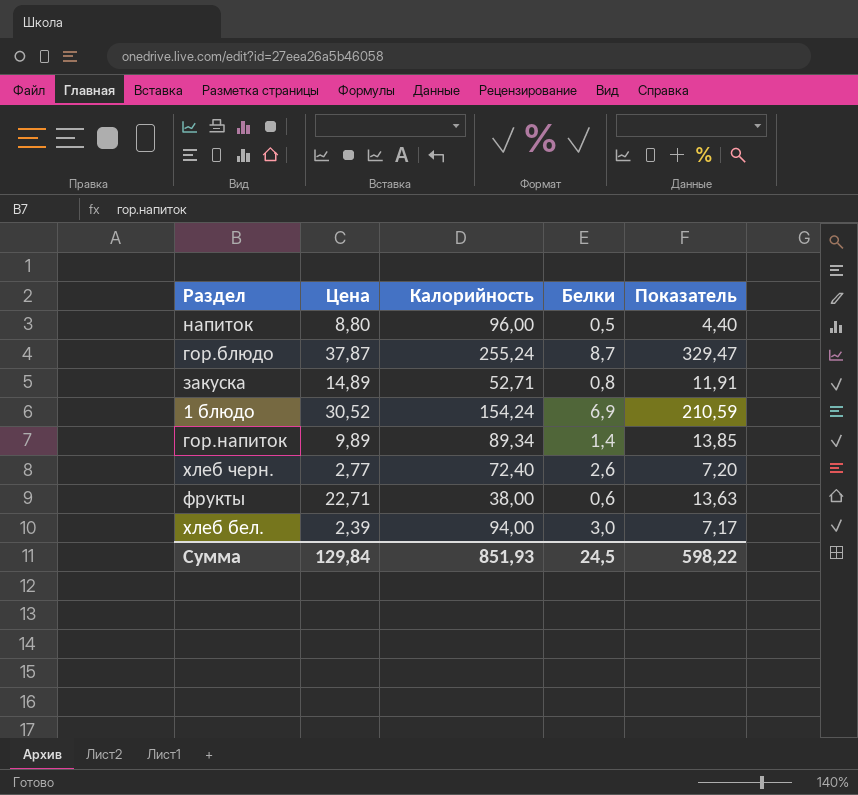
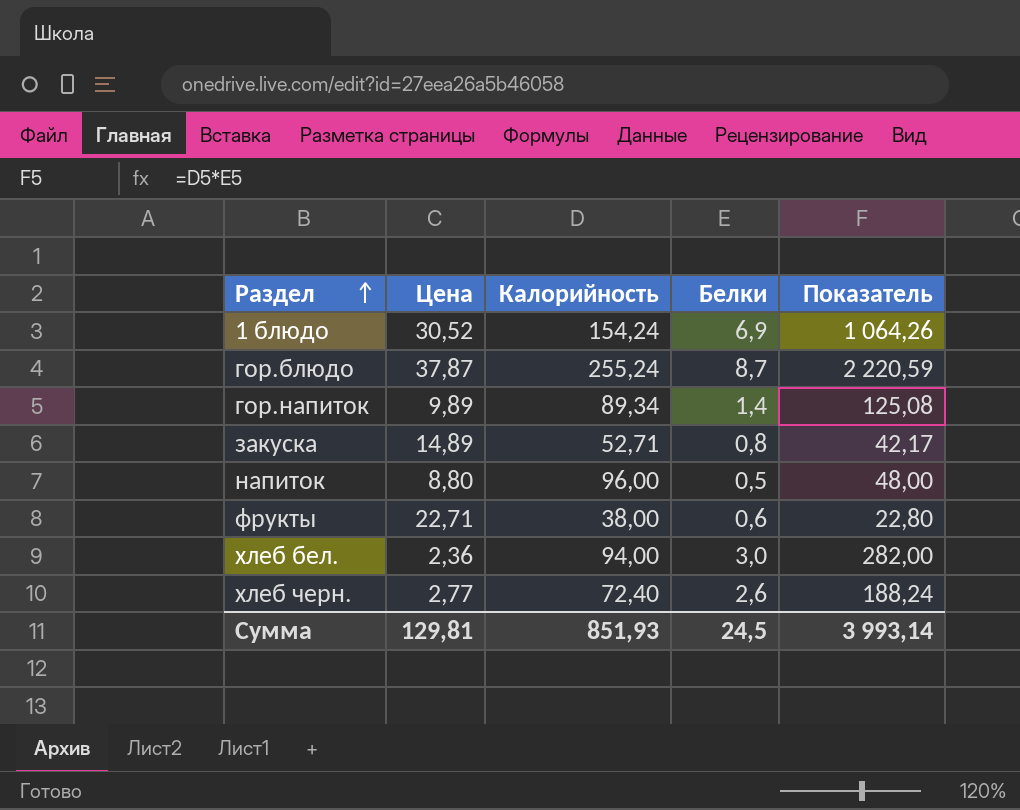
row order: none -> Раздел ascending
column Показатель | formula: [Цена] * [Белки] -> [Калорийность] * [Белки]
хлеб бел. | Цена: 2,39 -> 2,36
Сумма | Цена: 129,84 -> 129,81
Сумма | Показатель: 598,22 -> 3 993,14

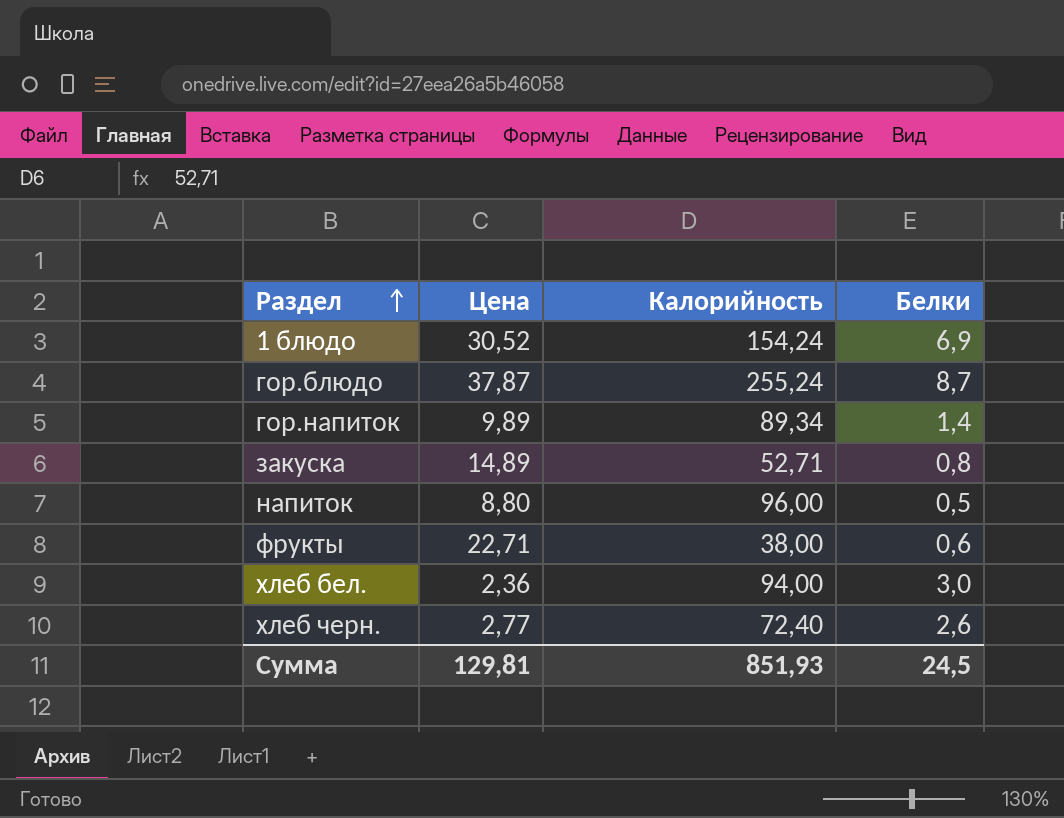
column Показатель | formula: [Калорийность] * [Белки] -> none

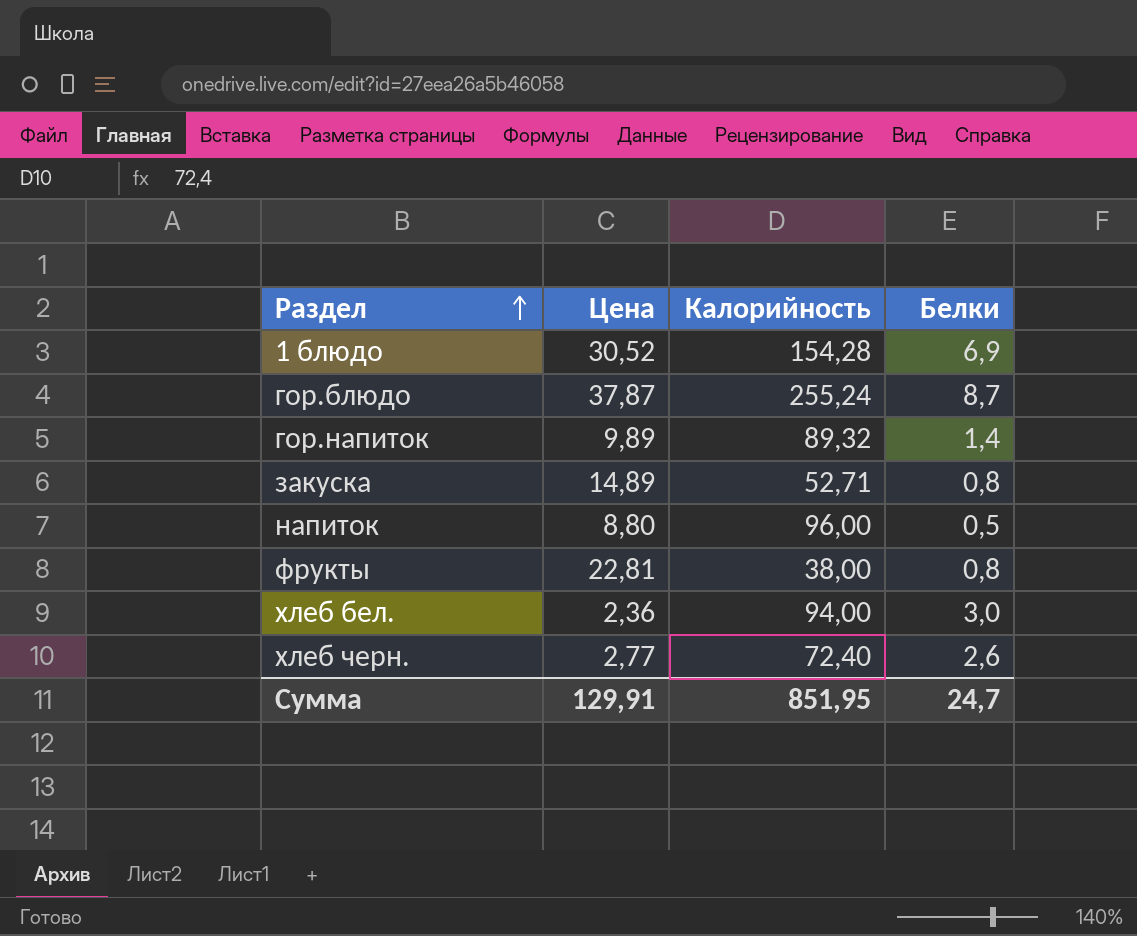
1 блюдо | Калорийность: 154,24 -> 154,28
гор.напиток | Калорийность: 89,34 -> 89,32
фрукты | Цена: 22,71 -> 22,81
фрукты | Белки: 0,6 -> 0,8
Сумма | Цена: 129,81 -> 129,91
Сумма | Калорийность: 851,93 -> 851,95
Сумма | Белки: 24,5 -> 24,7

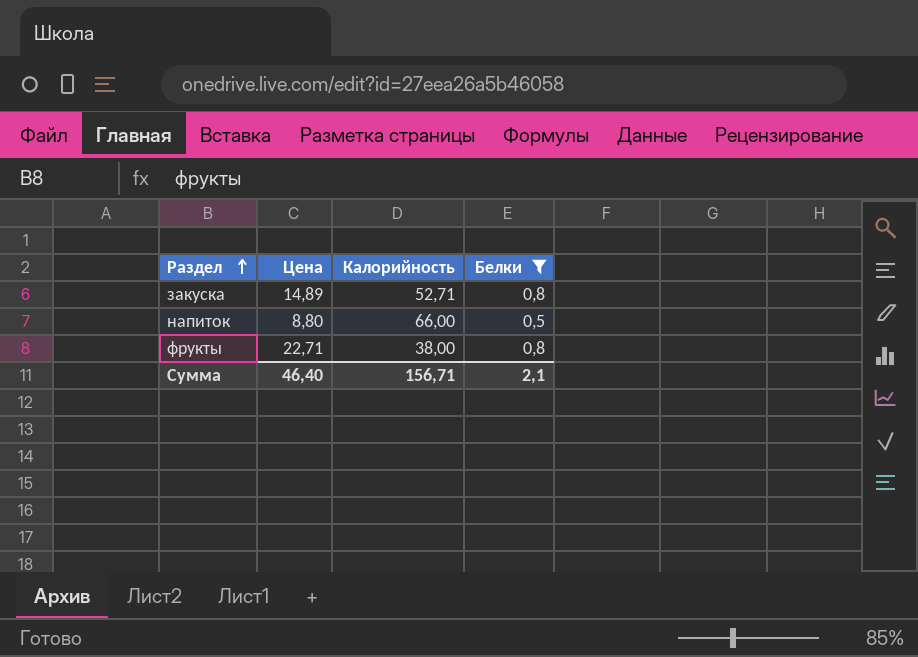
filter: none -> Белки <= 0,8
напиток | Калорийность: 96,00 -> 66,00
фрукты | Цена: 22,81 -> 22,71
Сумма | Цена: 129,91 -> 46,40
Сумма | Калорийность: 851,95 -> 156,71
Сумма | Белки: 24,7 -> 2,1

